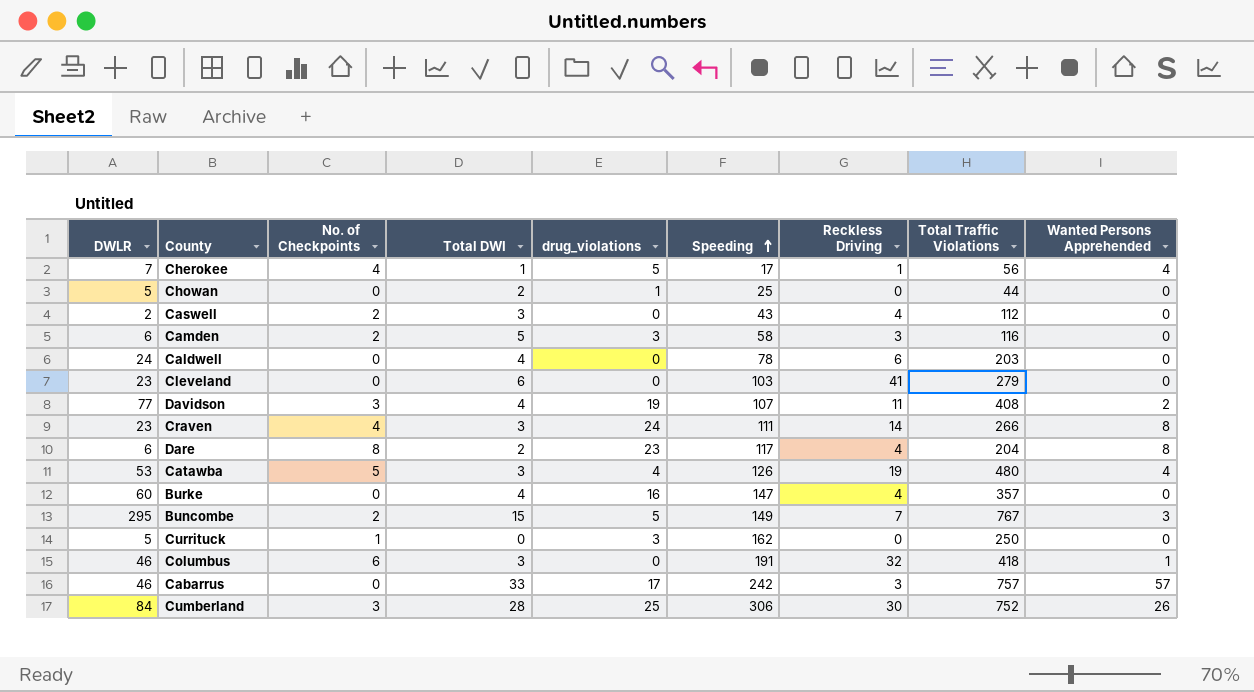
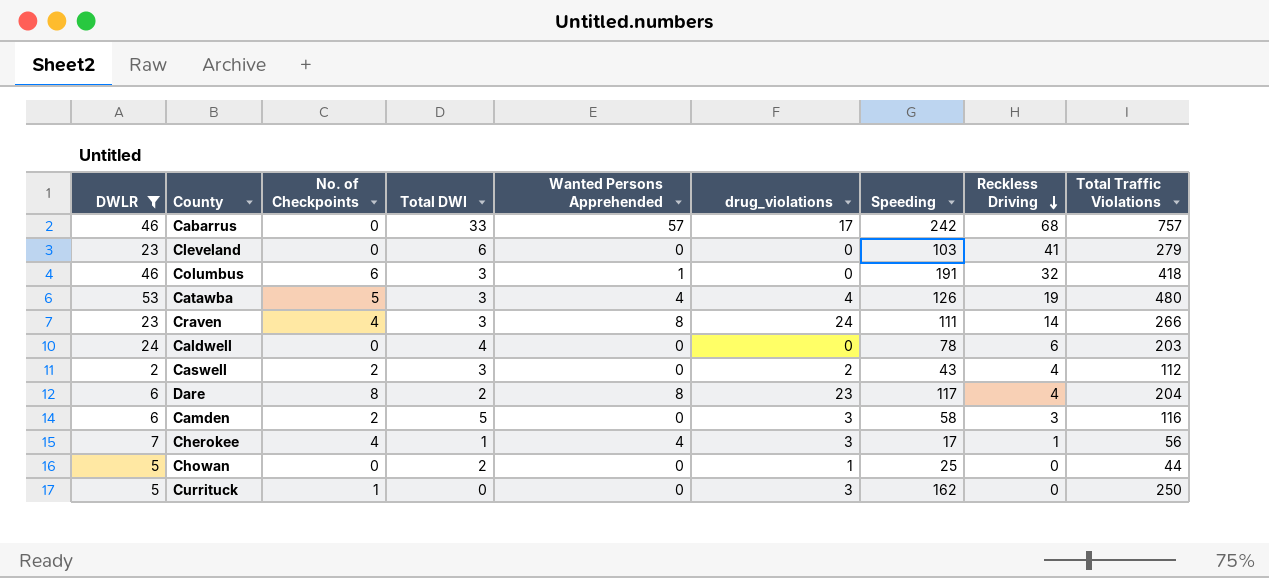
filter: none -> DWLR <= 53
row order: Speeding ascending -> Reckless Driving descending
column Wanted Persons Apprehended | position: 9 -> 5
Cabarrus | Reckless Driving: 3 -> 68
Caswell | drug_violations: 0 -> 2
Cherokee | drug_violations: 5 -> 3

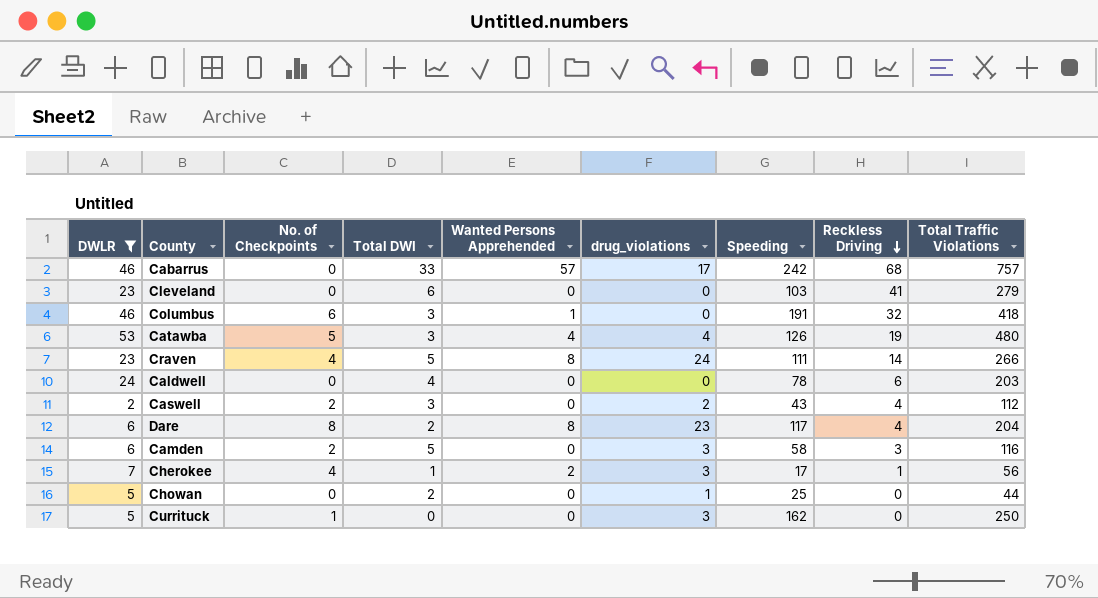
Craven | Total DWI: 3 -> 5
Cherokee | Wanted Persons Apprehended: 4 -> 2

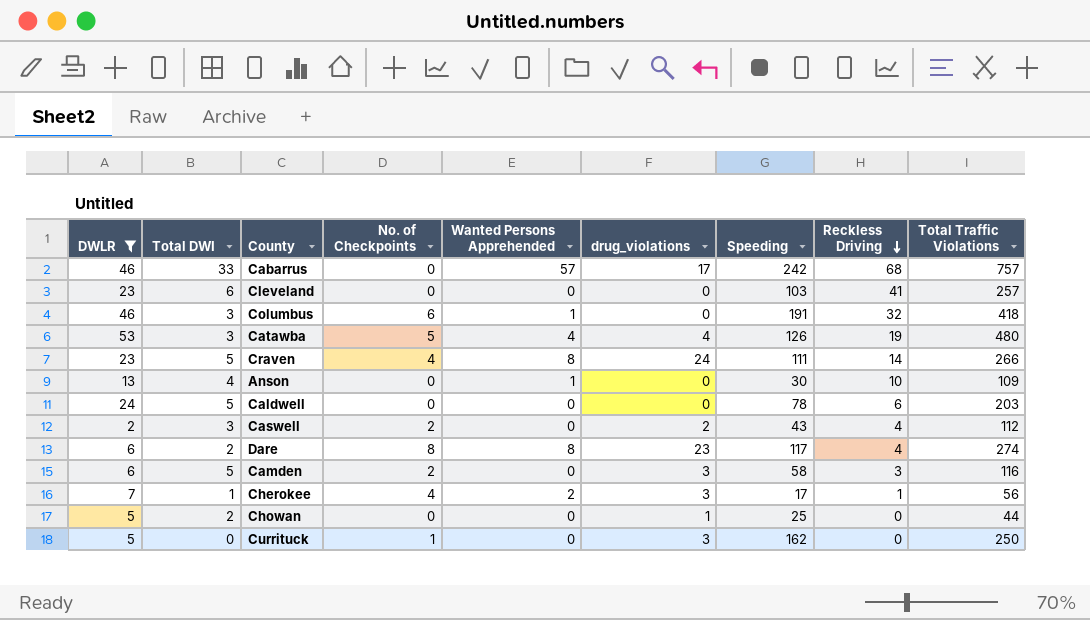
column Total DWI | position: 4 -> 2
Cleveland | Total Traffic Violations: 279 -> 257
row Anson: none -> 13 | 4 | 0 | 1 | 0 | 30 | 10 | 109
Caldwell | Total DWI: 4 -> 5
Dare | Total Traffic Violations: 204 -> 274

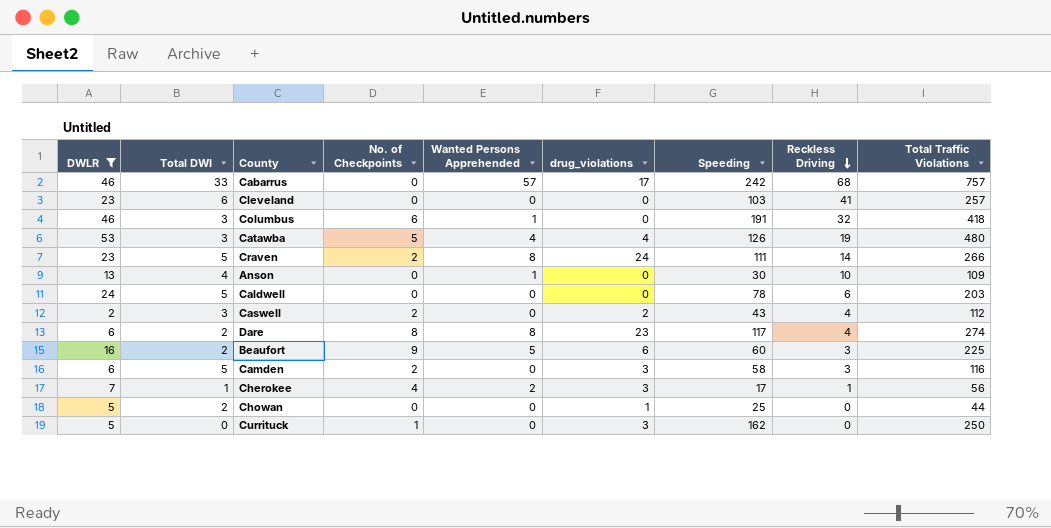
Craven | No. of Checkpoints: 4 -> 2
row Beaufort: none -> 16 | 2 | 9 | 5 | 6 | 60 | 3 | 225

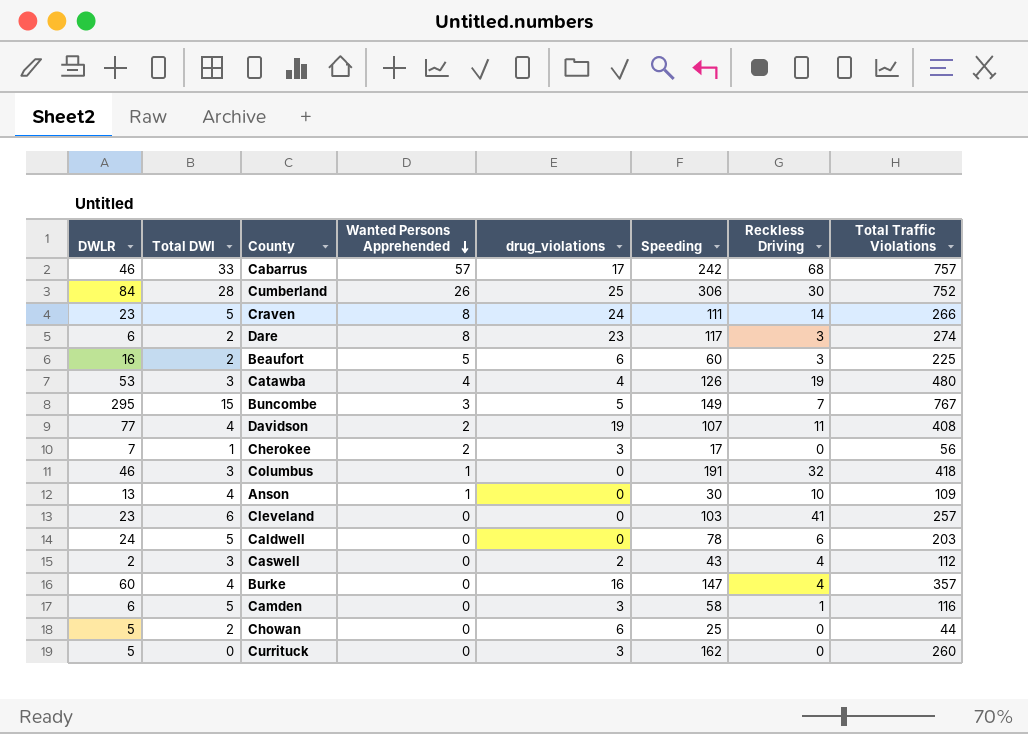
filter: DWLR <= 53 -> none
row order: Reckless Driving descending -> Wanted Persons Apprehended descending
column No. of Checkpoints | position: 4 -> none
Dare | Reckless Driving: 4 -> 3
Cherokee | Reckless Driving: 1 -> 0
Camden | Reckless Driving: 3 -> 1
Chowan | drug_violations: 1 -> 6
Currituck | Total Traffic Violations: 250 -> 260

